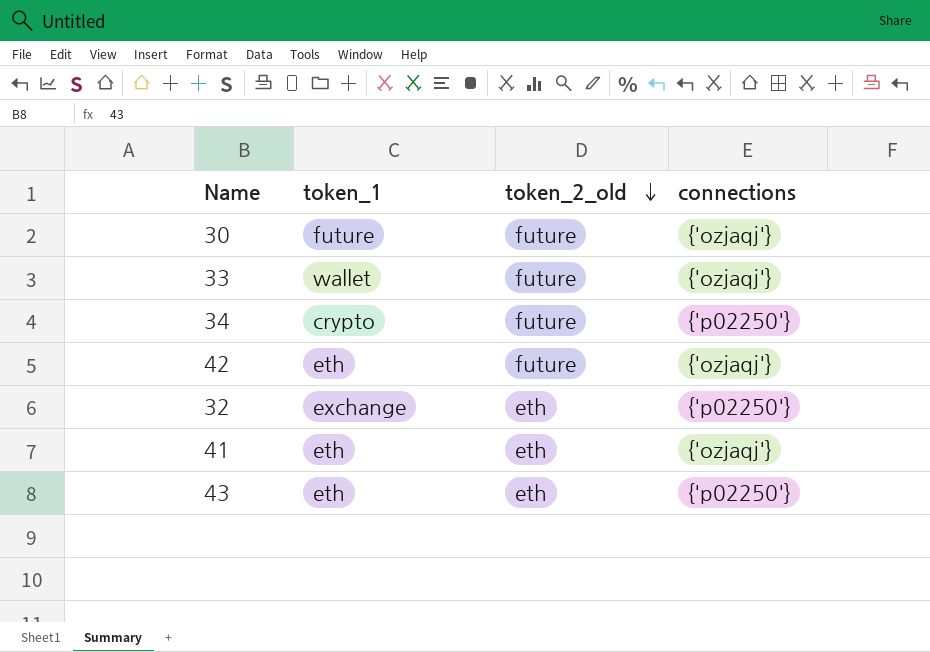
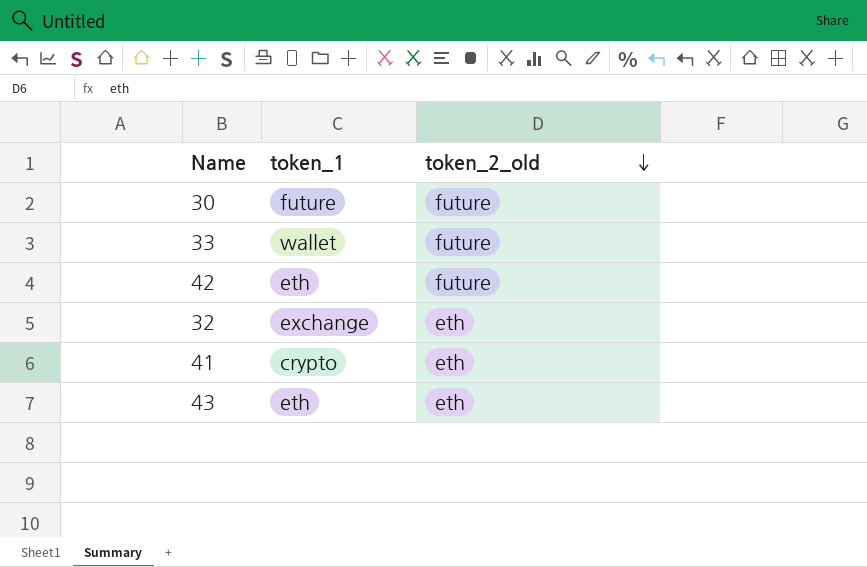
column connections | position: 4 -> none
row 34: crypto | future | {'p02250'} -> none
41 | token_1: eth -> crypto

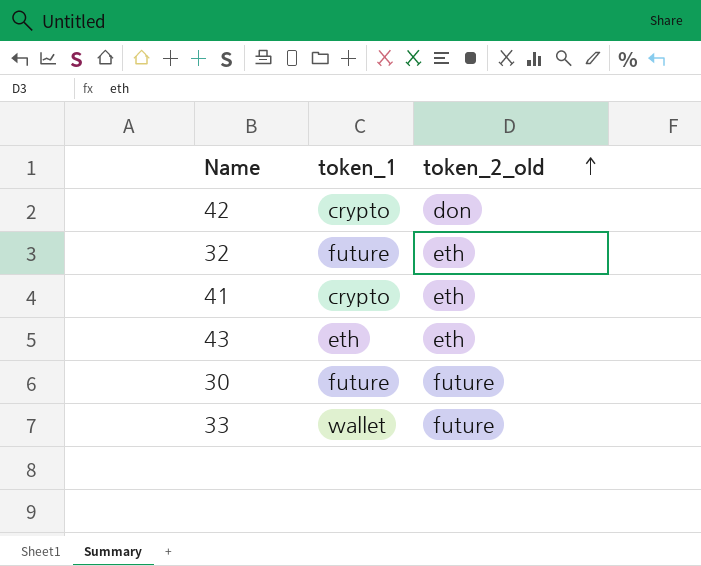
row order: token_2_old descending -> token_2_old ascending
42 | token_1: eth -> crypto
42 | token_2_old: future -> don
32 | token_1: exchange -> future

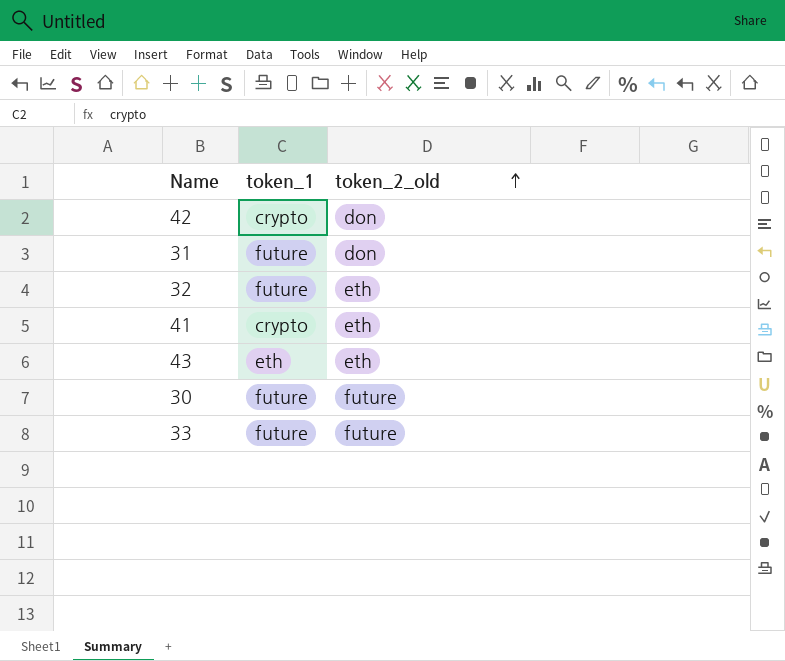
row 31: none -> future | don
33 | token_1: wallet -> future

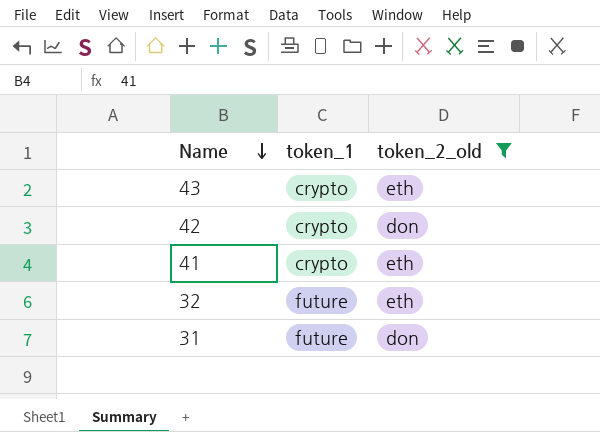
filter: none -> token_2_old != future
row order: token_2_old ascending -> Name descending
43 | token_1: eth -> crypto

